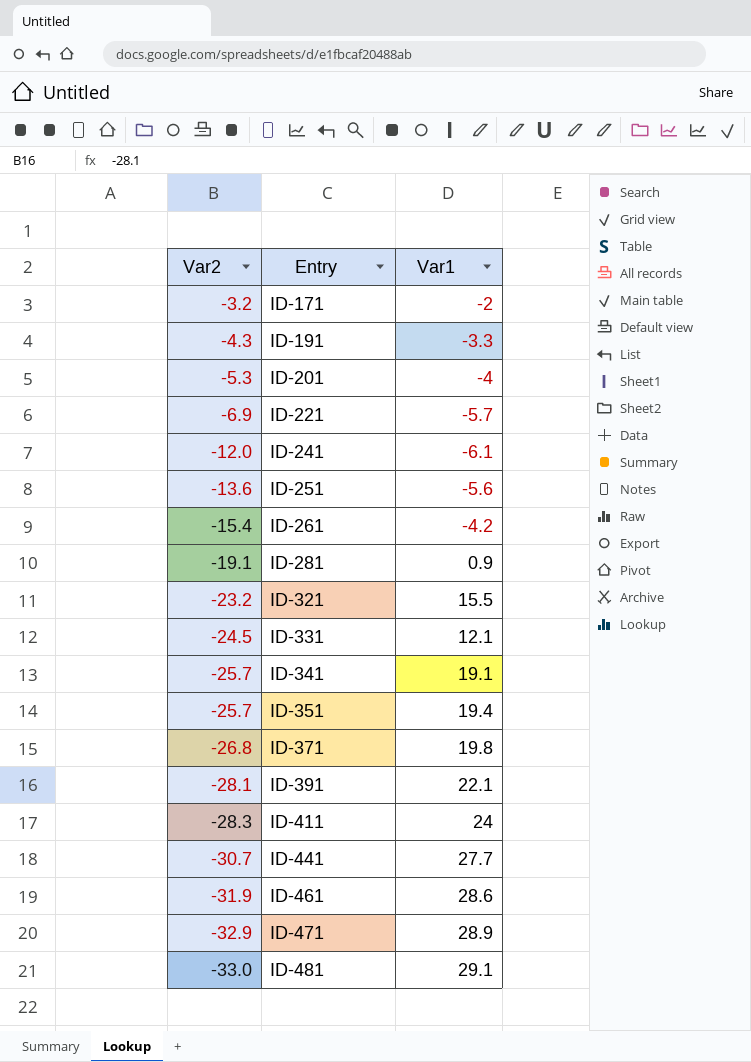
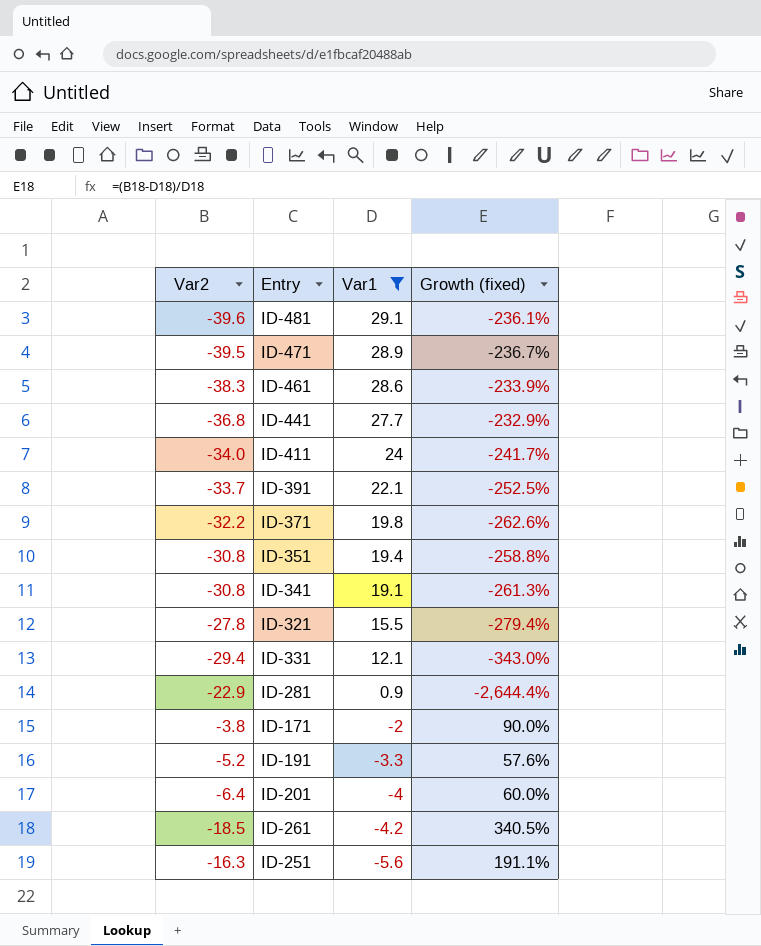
filter: none -> Var1 >= -5.6
row order: Var2 descending -> Var1 descending
column Growth (fixed) | formula: none -> ([Var2] - [Var1]) / [Var1]
ID-481 | Var2: -33.0 -> -39.6
ID-471 | Var2: -32.9 -> -39.5
ID-461 | Var2: -31.9 -> -38.3
ID-441 | Var2: -30.7 -> -36.8
ID-411 | Var2: -28.3 -> -34.0
ID-391 | Var2: -28.1 -> -33.7
ID-371 | Var2: -26.8 -> -32.2
ID-351 | Var2: -25.7 -> -30.8
ID-341 | Var2: -25.7 -> -30.8
ID-321 | Var2: -23.2 -> -27.8
ID-331 | Var2: -24.5 -> -29.4
ID-281 | Var2: -19.1 -> -22.9
ID-171 | Var2: -3.2 -> -3.8
ID-191 | Var2: -4.3 -> -5.2
ID-201 | Var2: -5.3 -> -6.4
ID-261 | Var2: -15.4 -> -18.5
ID-251 | Var2: -13.6 -> -16.3

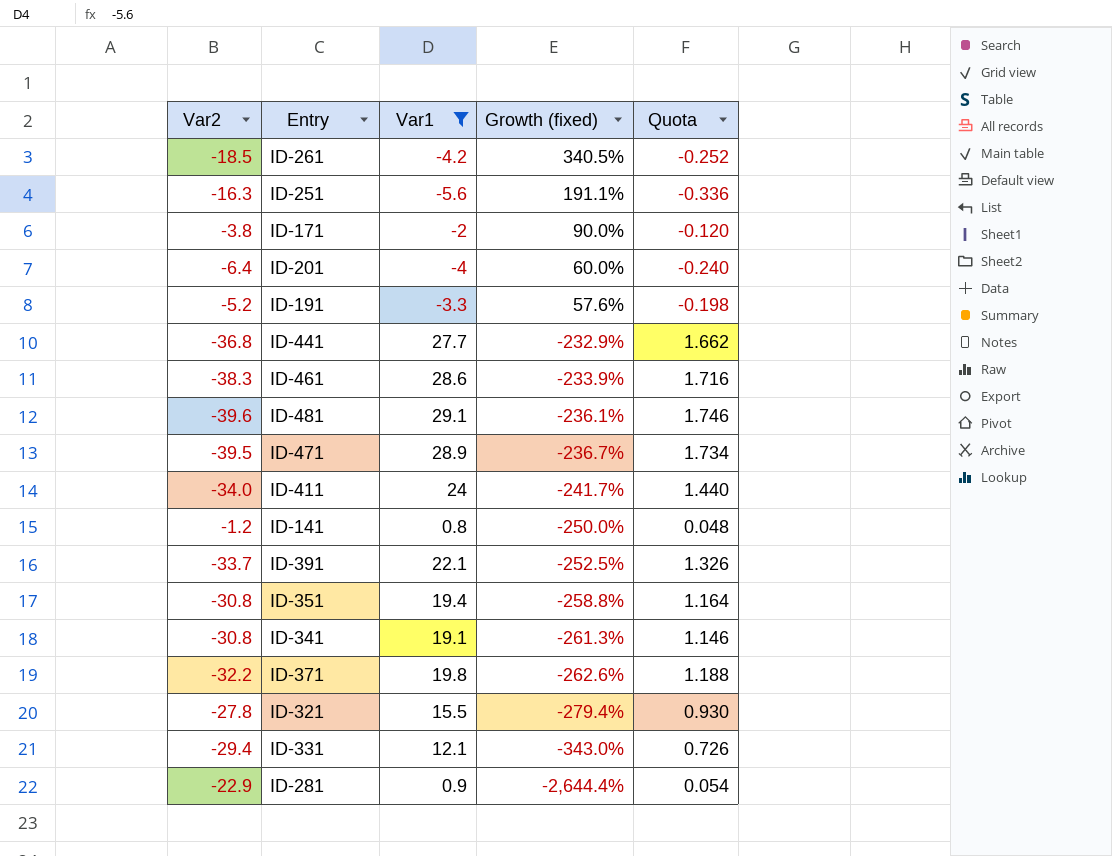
row order: Var1 descending -> Growth (fixed) descending
column Quota | formula: none -> [Var1] * 0.06
row ID-141: none -> -1.2 | 0.8 | -250.0% | 0.048

